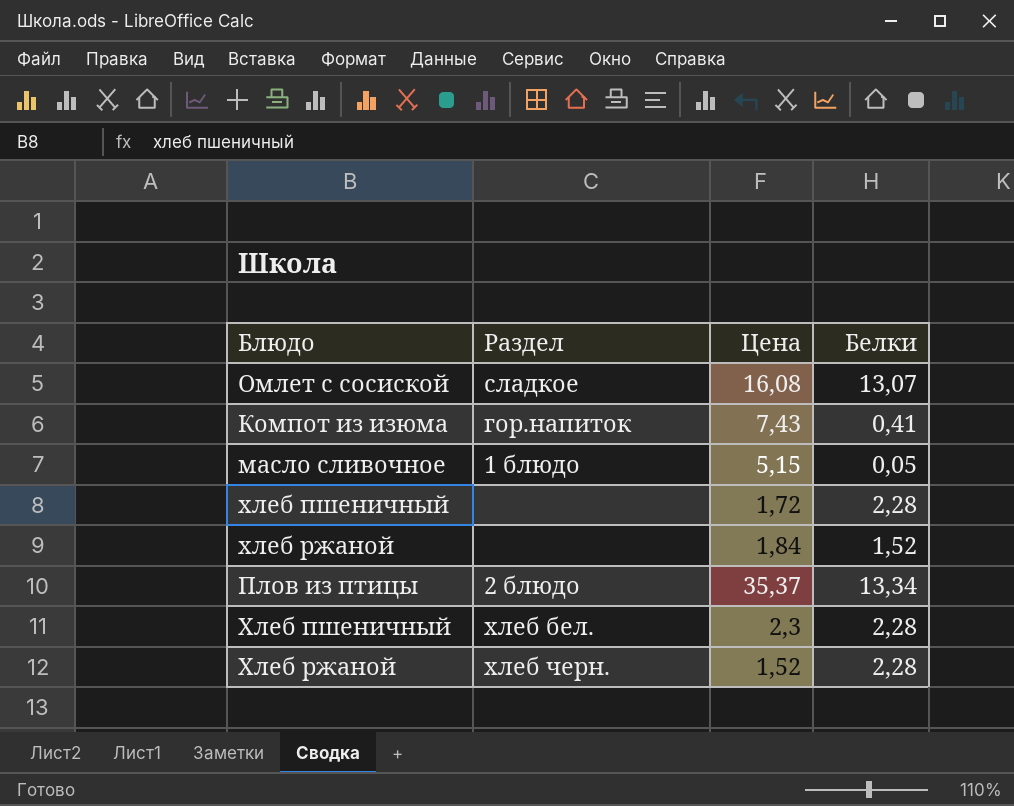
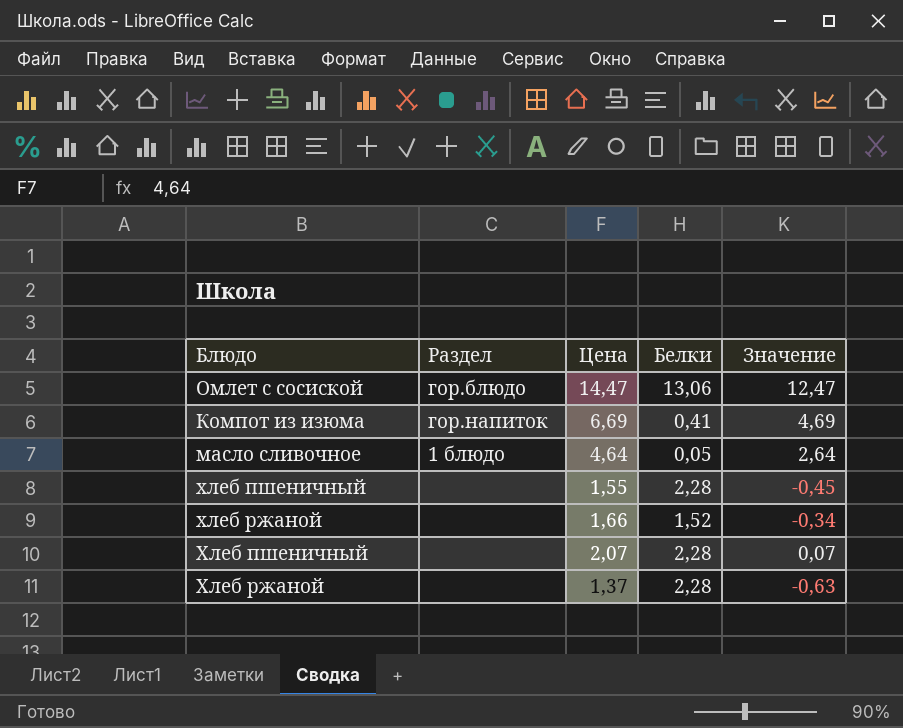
column Значение | formula: none -> [Цена] - 2
row Плов из птицы: 2 блюдо | 35,37 | 13,34 -> none
Омлет с сосиской | Раздел: сладкое -> гор.блюдо
Омлет с сосиской | Цена: 16,08 -> 14,47
Омлет с сосиской | Белки: 13,07 -> 13,06
Компот из изюма | Цена: 7,43 -> 6,69
масло сливочное | Цена: 5,15 -> 4,64
хлеб пшеничный | Цена: 1,72 -> 1,55
хлеб ржаной | Цена: 1,84 -> 1,66
Хлеб пшеничный | Раздел: хлеб бел. -> none
Хлеб пшеничный | Цена: 2,3 -> 2,07
Хлеб ржаной | Раздел: хлеб черн. -> none
Хлеб ржаной | Цена: 1,52 -> 1,37

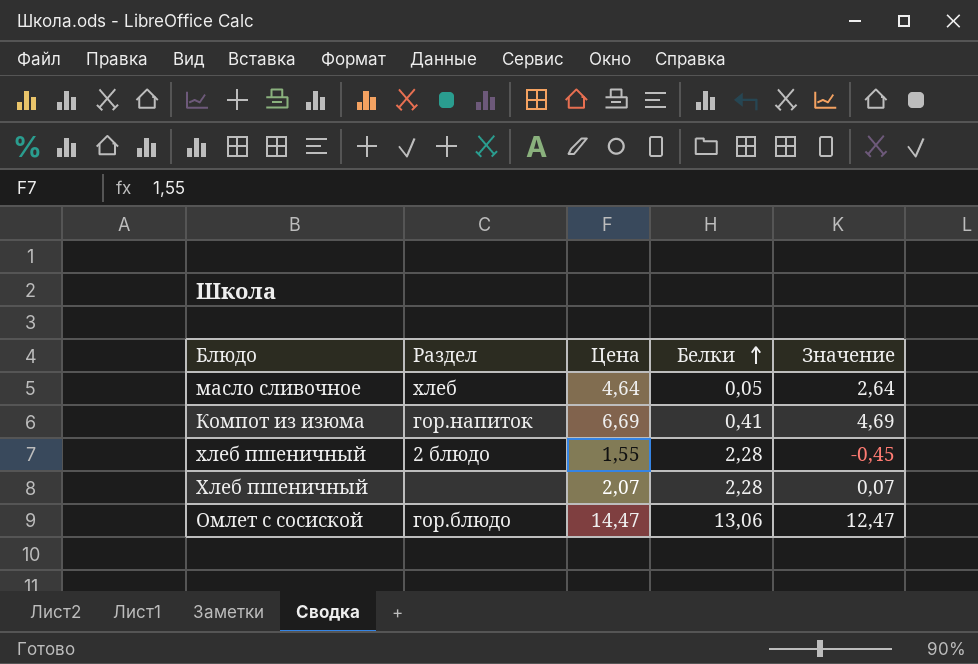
row order: none -> Белки ascending
row хлеб ржаной: none | 1,66 | 1,52 | -0,34 -> none
row Хлеб ржаной: none | 1,37 | 2,28 | -0,63 -> none
масло сливочное | Раздел: 1 блюдо -> хлеб
хлеб пшеничный | Раздел: none -> 2 блюдо

